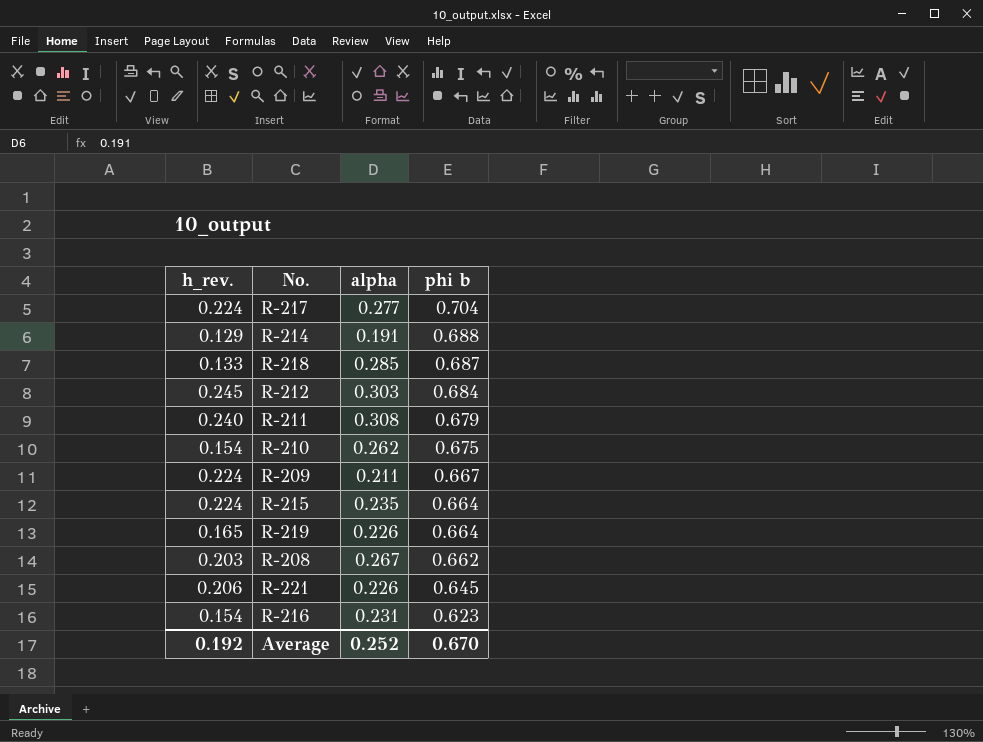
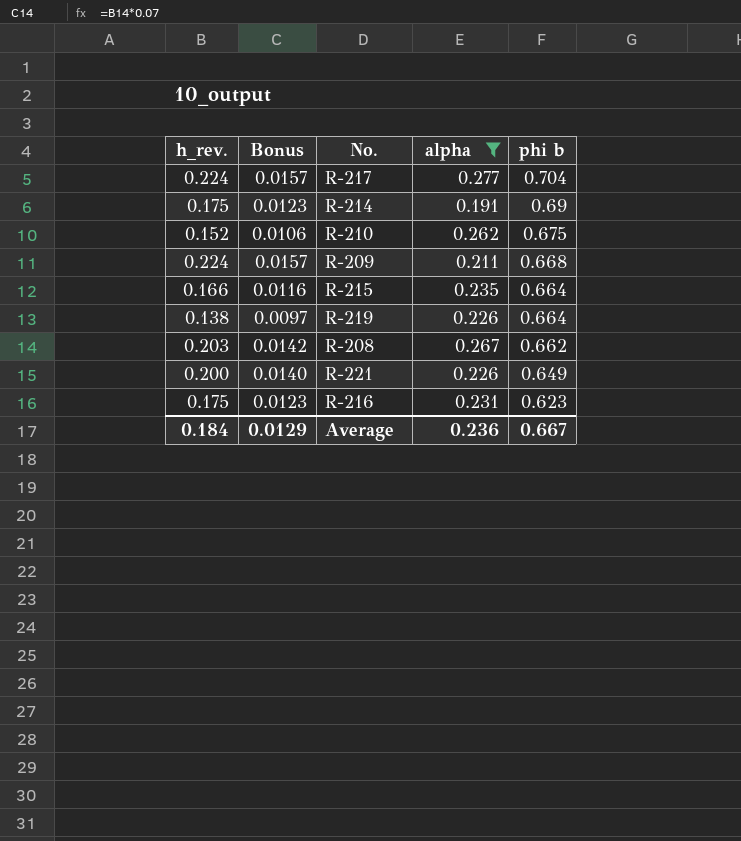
filter: none -> alpha <= 0.277
column Bonus | formula: none -> [h_rev.] * 0.07
R-214 | h_rev.: 0.129 -> 0.175
R-214 | phi b: 0.688 -> 0.69
R-210 | h_rev.: 0.154 -> 0.152
R-209 | phi b: 0.667 -> 0.668
R-215 | h_rev.: 0.224 -> 0.166
R-219 | h_rev.: 0.165 -> 0.138
R-221 | h_rev.: 0.206 -> 0.200
R-221 | phi b: 0.645 -> 0.649
R-216 | h_rev.: 0.154 -> 0.175
Average | h_rev.: 0.192 -> 0.184
Average | alpha: 0.252 -> 0.236
Average | phi b: 0.670 -> 0.667

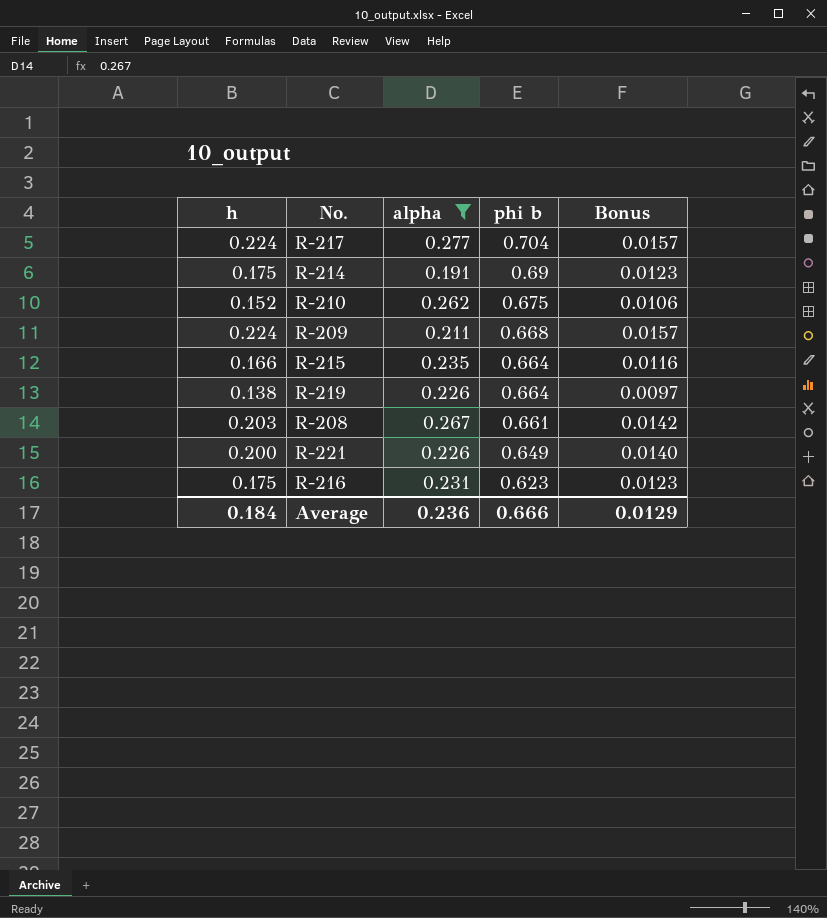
column name: h_rev. -> h
column Bonus | position: 2 -> 5
R-208 | phi b: 0.662 -> 0.661
Average | phi b: 0.667 -> 0.666

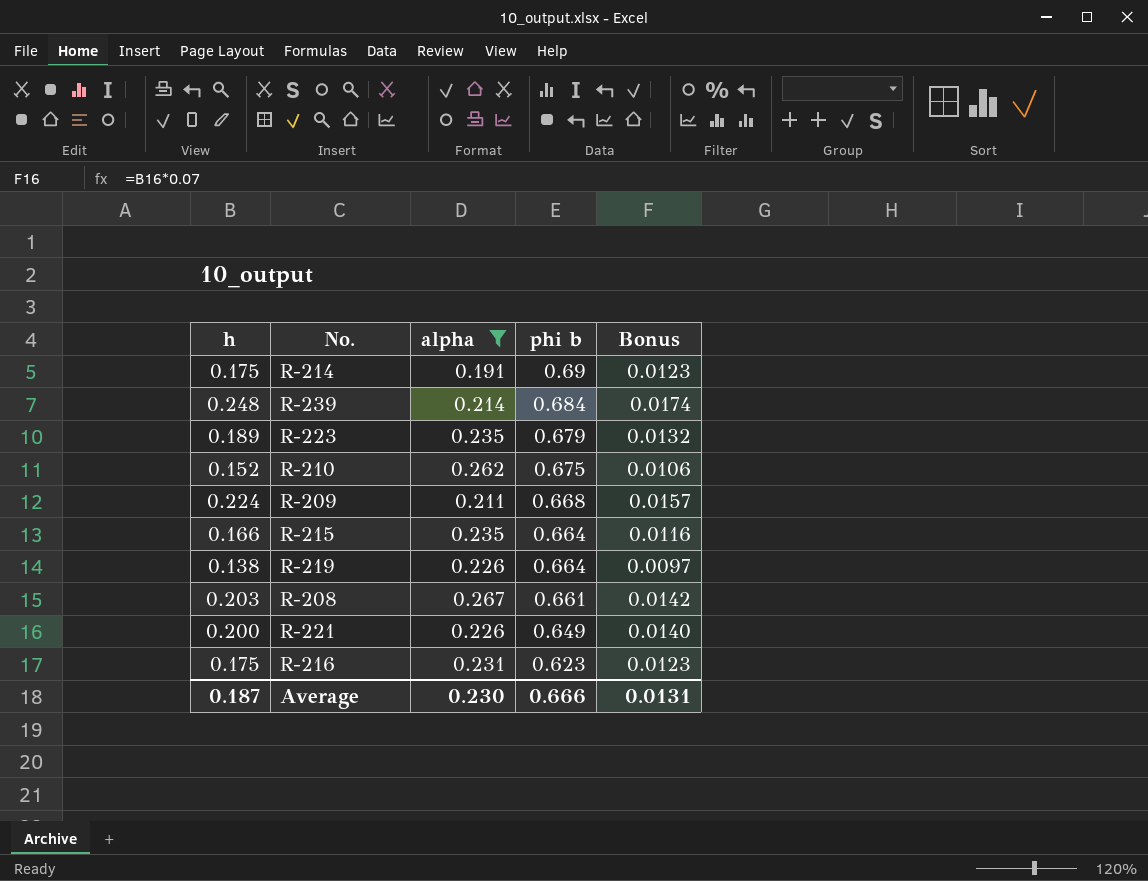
row R-217: 0.224 | 0.277 | 0.704 | 0.0157 -> none
row R-239: none -> 0.248 | 0.214 | 0.684 | 0.0174
row R-223: none -> 0.189 | 0.235 | 0.679 | 0.0132
Average | h: 0.184 -> 0.187
Average | alpha: 0.236 -> 0.230
Average | Bonus: 0.0129 -> 0.0131

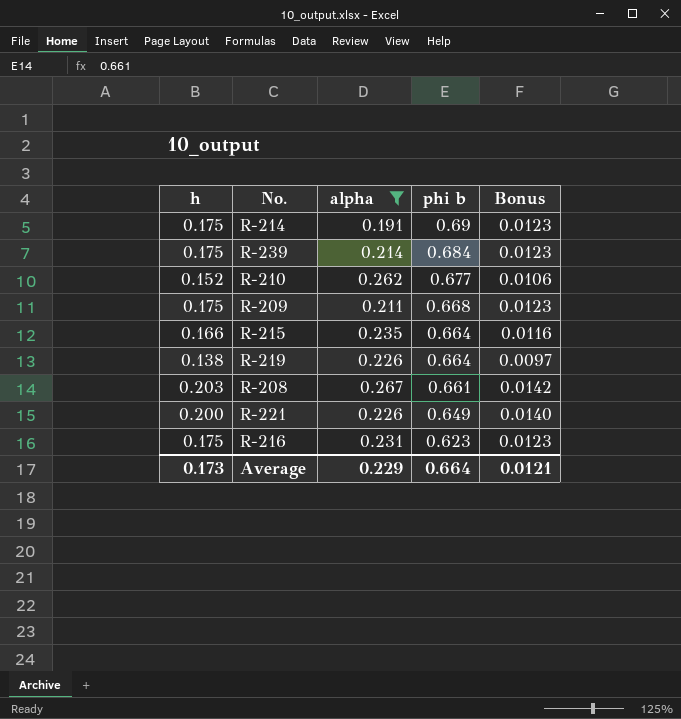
row R-223: 0.189 | 0.235 | 0.679 | 0.0132 -> none
R-239 | h: 0.248 -> 0.175
R-239 | Bonus: 0.0174 -> 0.0123
R-210 | phi b: 0.675 -> 0.677
R-209 | h: 0.224 -> 0.175
R-209 | Bonus: 0.0157 -> 0.0123
Average | h: 0.187 -> 0.173
Average | alpha: 0.230 -> 0.229
Average | phi b: 0.666 -> 0.664
Average | Bonus: 0.0131 -> 0.0121

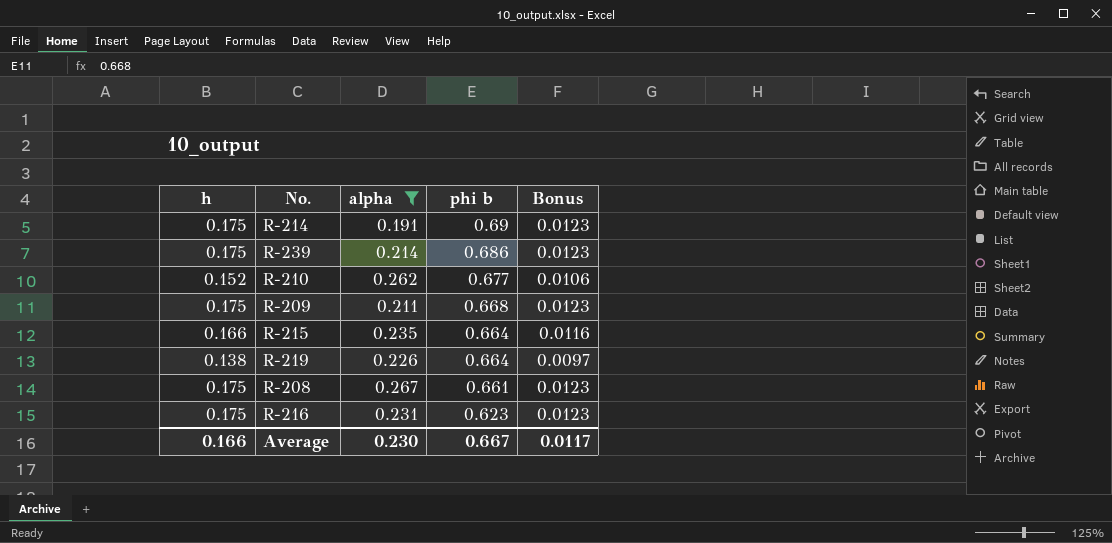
row R-221: 0.200 | 0.226 | 0.649 | 0.0140 -> none
R-239 | phi b: 0.684 -> 0.686
R-208 | h: 0.203 -> 0.175
R-208 | Bonus: 0.0142 -> 0.0123
Average | h: 0.173 -> 0.166
Average | alpha: 0.229 -> 0.230
Average | phi b: 0.664 -> 0.667
Average | Bonus: 0.0121 -> 0.0117

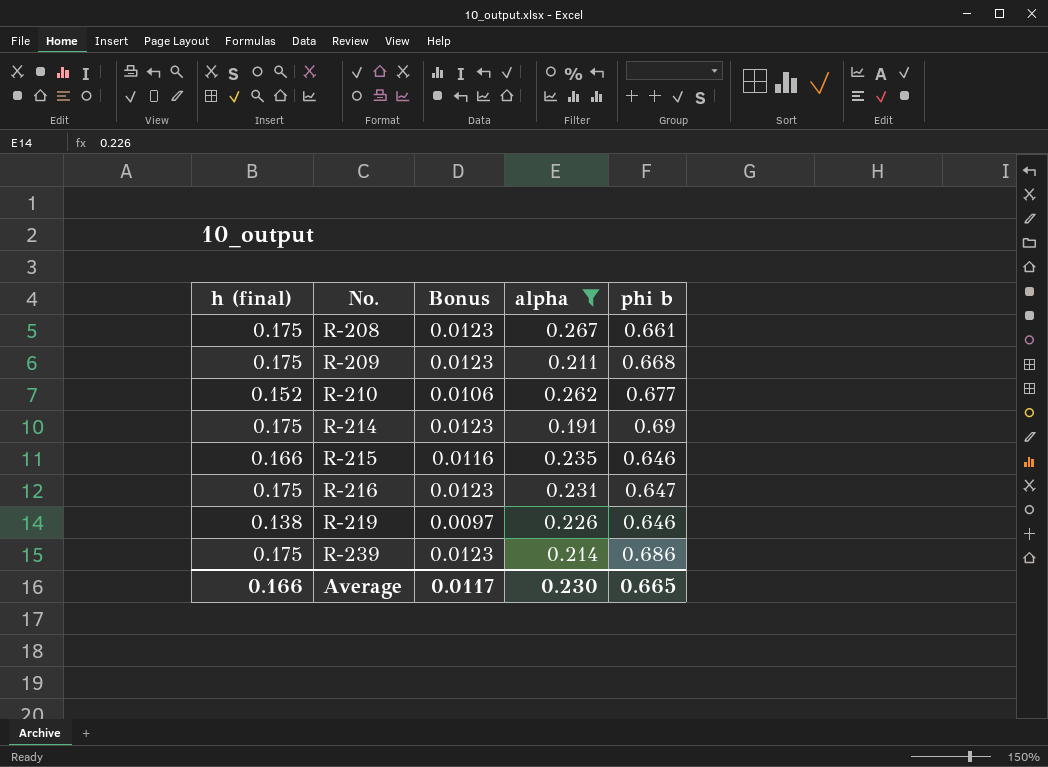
row order: phi b descending -> No. ascending
column name: h -> h (final)
column Bonus | position: 5 -> 3
R-215 | phi b: 0.664 -> 0.646
R-216 | phi b: 0.623 -> 0.647
R-219 | phi b: 0.664 -> 0.646
Average | phi b: 0.667 -> 0.665

